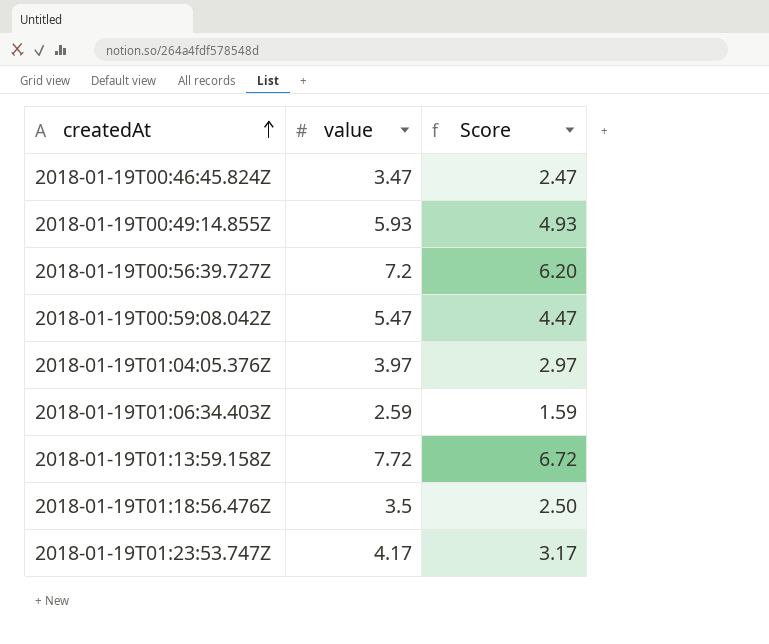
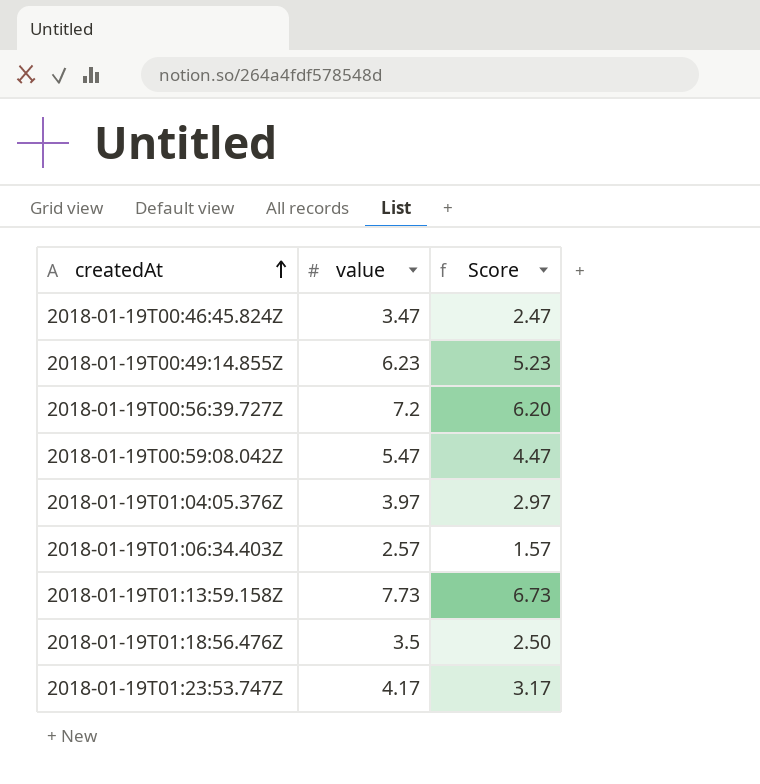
2018-01-19T00:49:14.855Z | value: 5.93 -> 6.23
2018-01-19T00:49:14.855Z | Score: 4.93 -> 5.23
2018-01-19T01:06:34.403Z | value: 2.59 -> 2.57
2018-01-19T01:06:34.403Z | Score: 1.59 -> 1.57
2018-01-19T01:13:59.158Z | value: 7.72 -> 7.73
2018-01-19T01:13:59.158Z | Score: 6.72 -> 6.73

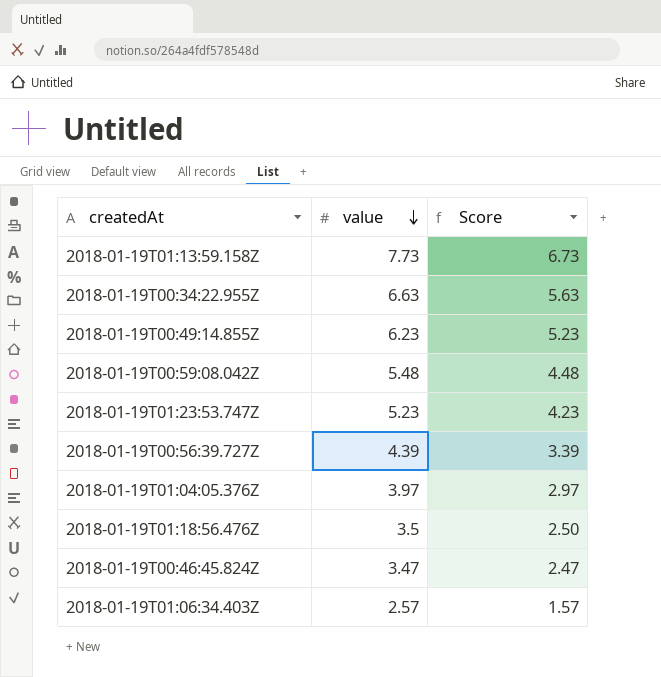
row order: createdAt ascending -> value descending
row 2018-01-19T00:34:22.955Z: none -> 6.63 | 5.63
2018-01-19T00:59:08.042Z | value: 5.47 -> 5.48
2018-01-19T00:59:08.042Z | Score: 4.47 -> 4.48
2018-01-19T01:23:53.747Z | value: 4.17 -> 5.23
2018-01-19T01:23:53.747Z | Score: 3.17 -> 4.23
2018-01-19T00:56:39.727Z | value: 7.2 -> 4.39
2018-01-19T00:56:39.727Z | Score: 6.20 -> 3.39

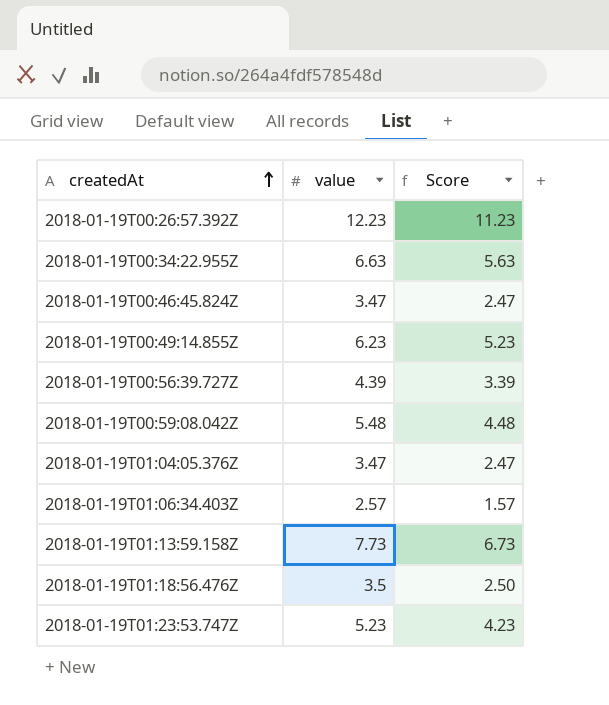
row order: value descending -> createdAt ascending
row 2018-01-19T00:26:57.392Z: none -> 12.23 | 11.23
2018-01-19T01:04:05.376Z | value: 3.97 -> 3.47
2018-01-19T01:04:05.376Z | Score: 2.97 -> 2.47

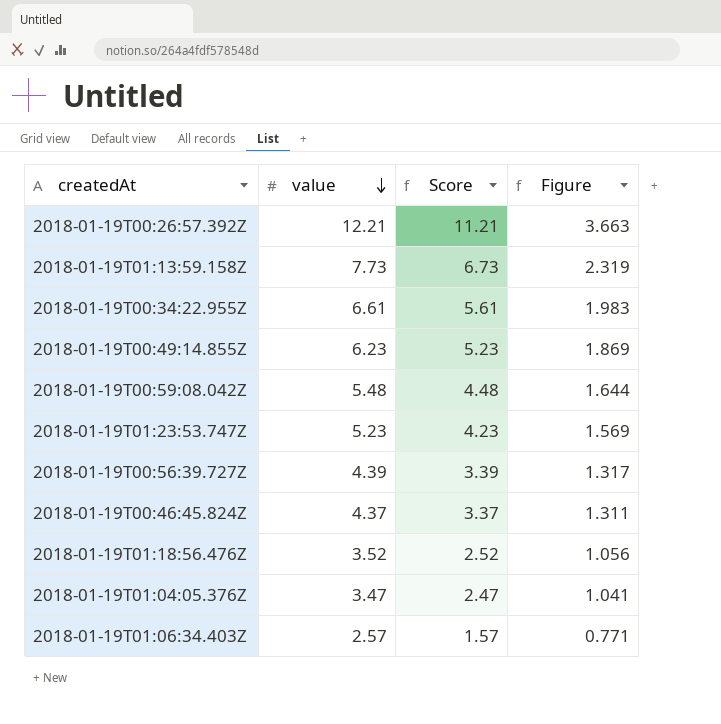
row order: createdAt ascending -> value descending
column Figure | formula: none -> [value] * 0.3
2018-01-19T00:26:57.392Z | value: 12.23 -> 12.21
2018-01-19T00:26:57.392Z | Score: 11.23 -> 11.21
2018-01-19T00:34:22.955Z | value: 6.63 -> 6.61
2018-01-19T00:34:22.955Z | Score: 5.63 -> 5.61
2018-01-19T00:46:45.824Z | value: 3.47 -> 4.37
2018-01-19T00:46:45.824Z | Score: 2.47 -> 3.37
2018-01-19T01:18:56.476Z | value: 3.5 -> 3.52
2018-01-19T01:18:56.476Z | Score: 2.50 -> 2.52

